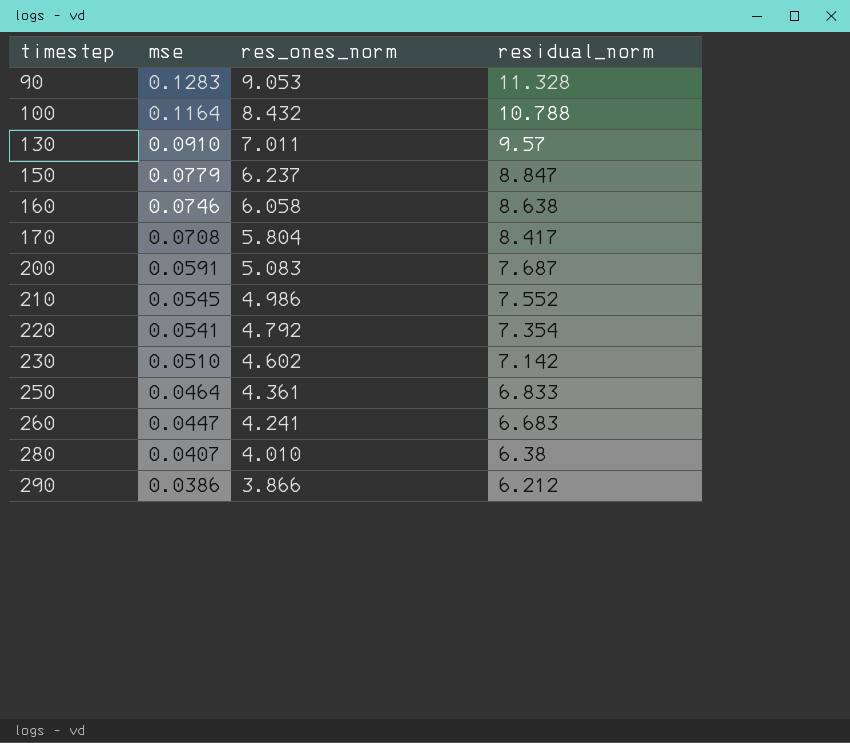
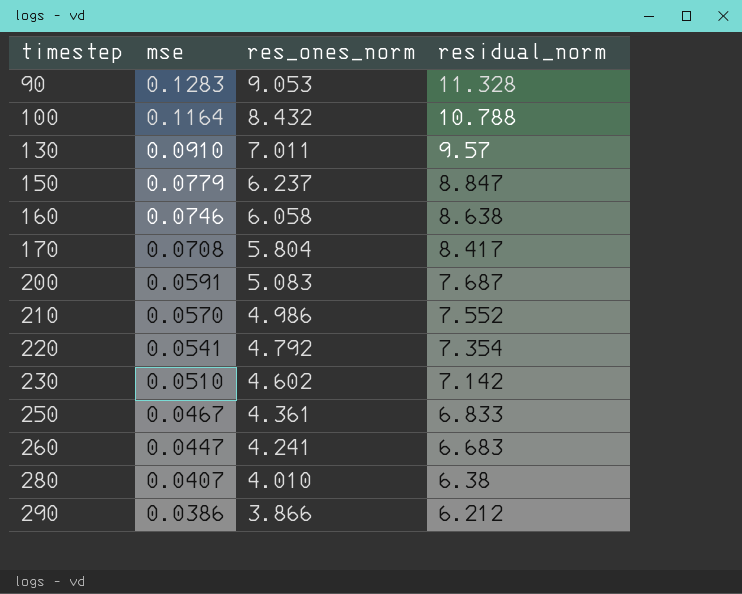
210 | mse: 0.0545 -> 0.0570
250 | mse: 0.0464 -> 0.0467

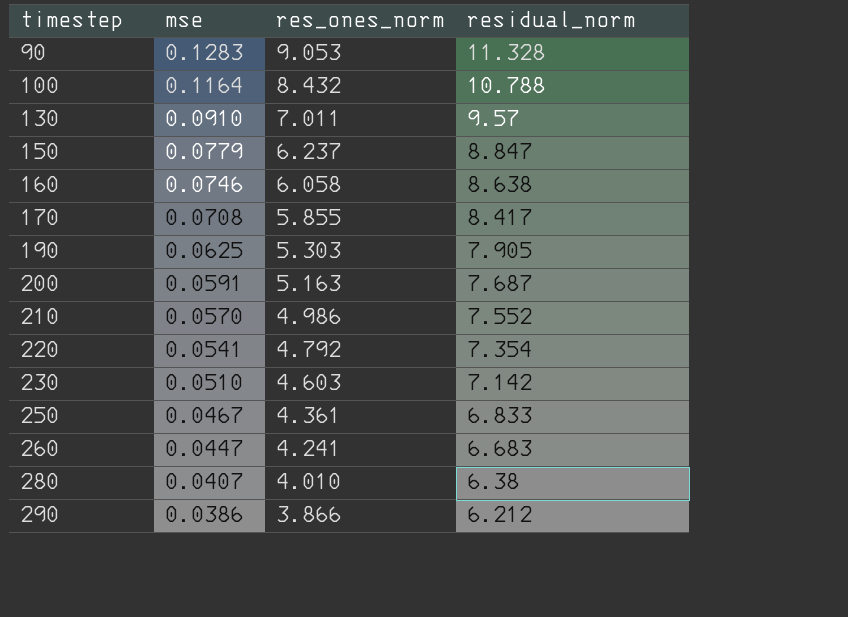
170 | res_ones_norm: 5.804 -> 5.855
row 190: none -> 0.0625 | 5.303 | 7.905
200 | res_ones_norm: 5.083 -> 5.163
230 | res_ones_norm: 4.602 -> 4.603

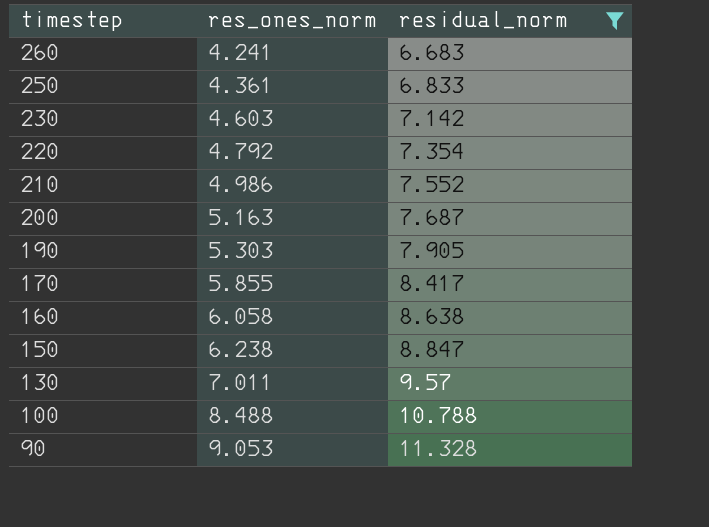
filter: none -> residual_norm >= 6.683
row order: timestep ascending -> timestep descending
column mse | position: 2 -> none
150 | res_ones_norm: 6.237 -> 6.238
100 | res_ones_norm: 8.432 -> 8.488

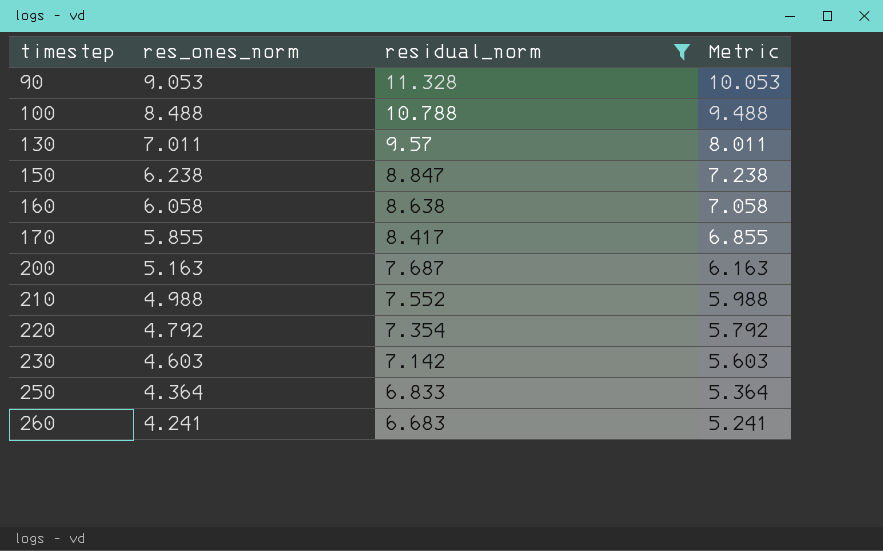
row order: timestep descending -> timestep ascending
column Metric | formula: none -> [res_ones_norm] + 1
row 190: 5.303 | 7.905 -> none
210 | res_ones_norm: 4.986 -> 4.988
250 | res_ones_norm: 4.361 -> 4.364

